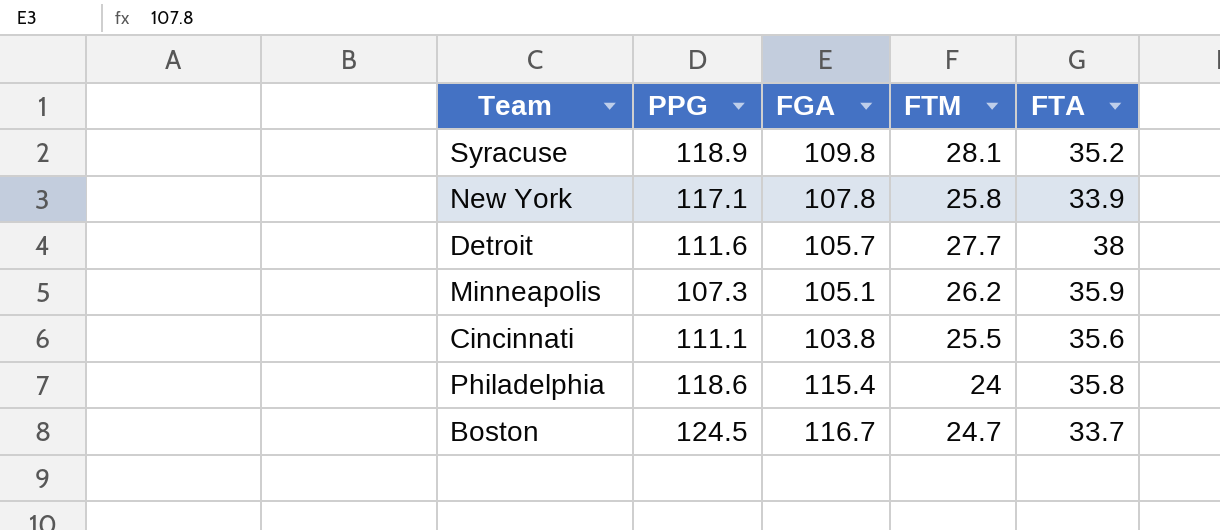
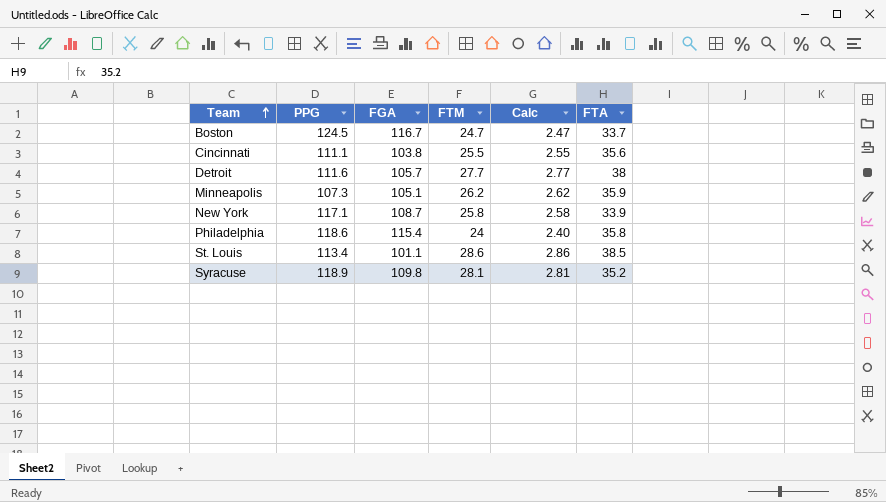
row order: none -> Team ascending
column Calc | formula: none -> [FTM] * 0.1
New York | FGA: 107.8 -> 108.7
row St. Louis: none -> 113.4 | 101.1 | 28.6 | 2.86 | 38.5

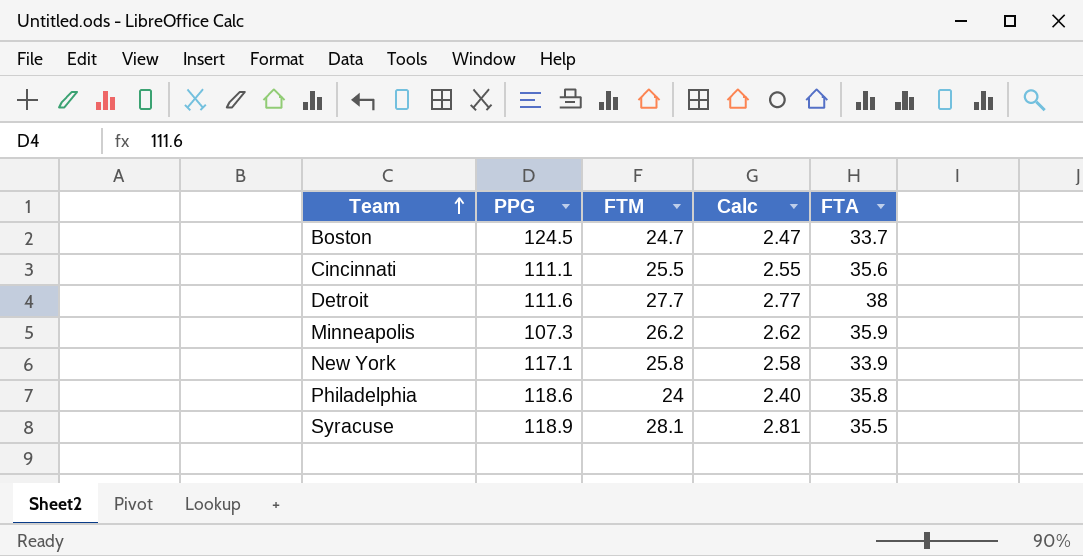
column FGA | position: 3 -> none
row St. Louis: 113.4 | 101.1 | 28.6 | 2.86 | 38.5 -> none
Syracuse | FTA: 35.2 -> 35.5

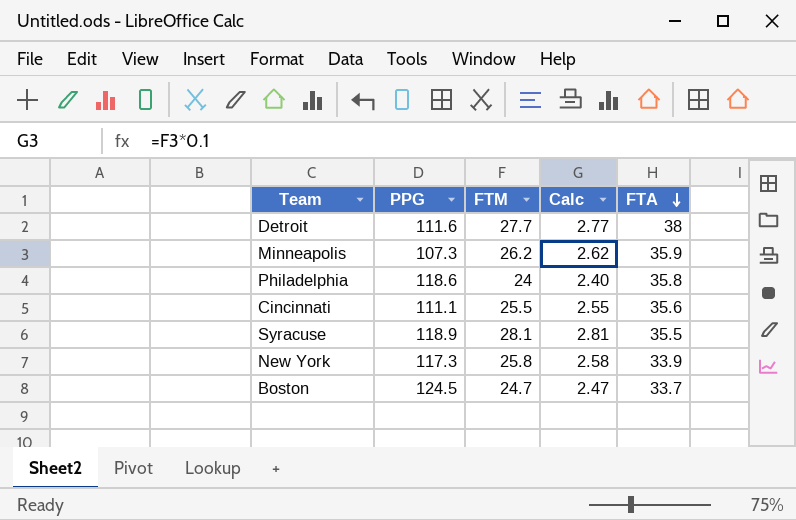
row order: Team ascending -> FTA descending
New York | PPG: 117.1 -> 117.3

